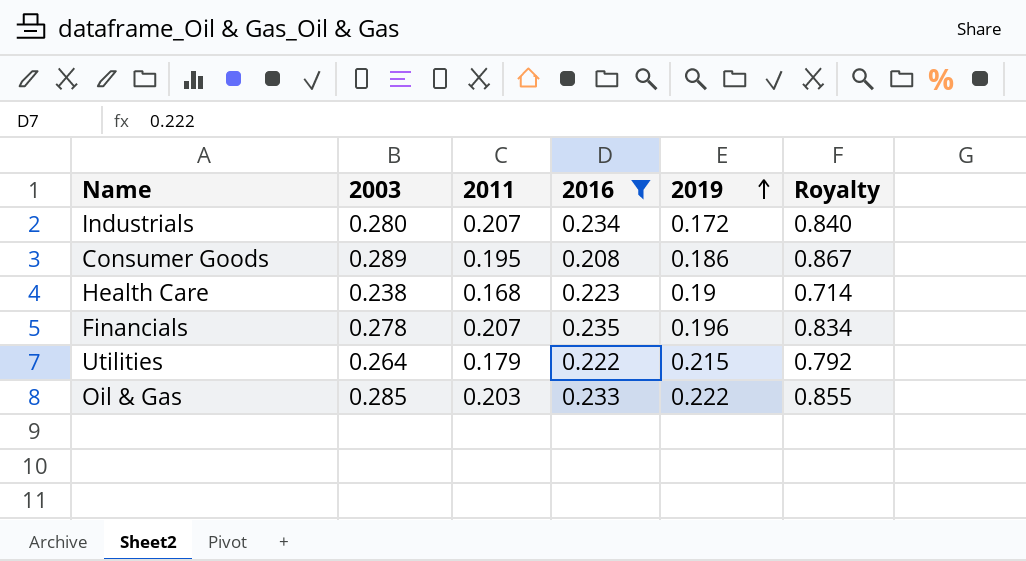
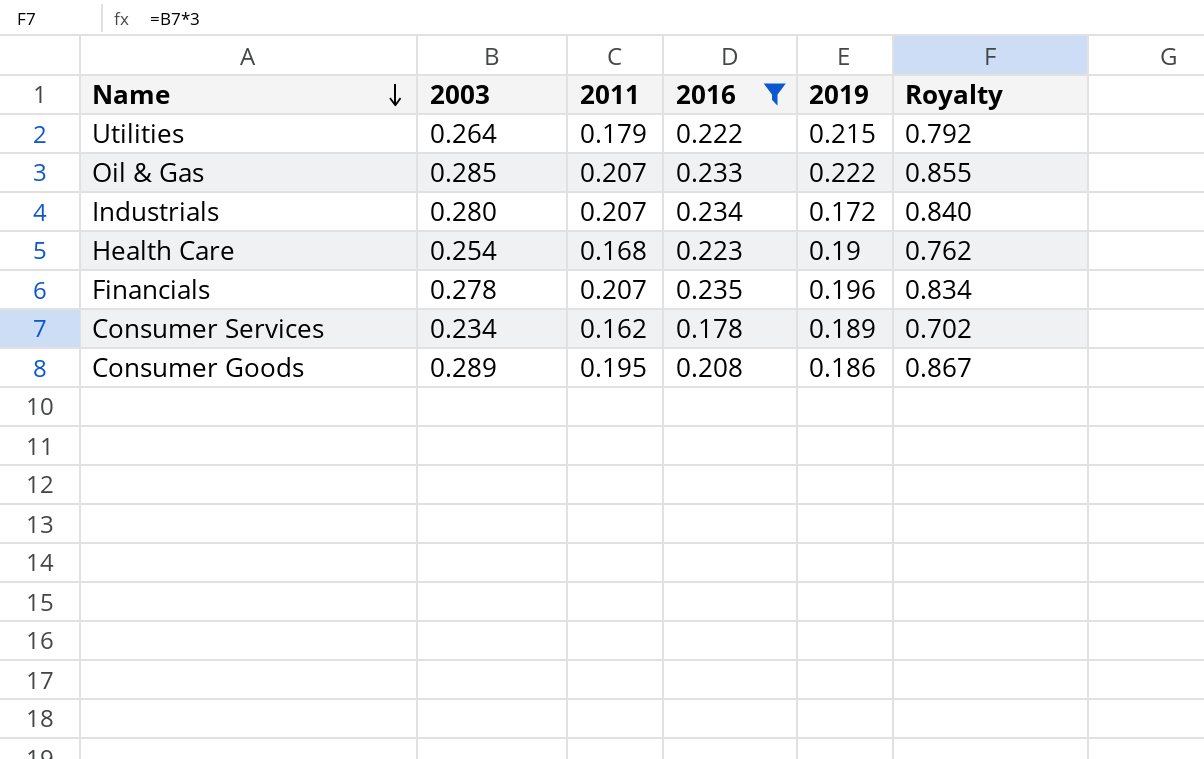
row order: 2019 ascending -> Name descending
Oil & Gas | 2011: 0.203 -> 0.207
Health Care | 2003: 0.238 -> 0.254
Health Care | Royalty: 0.714 -> 0.762
row Consumer Services: none -> 0.234 | 0.162 | 0.178 | 0.189 | 0.702

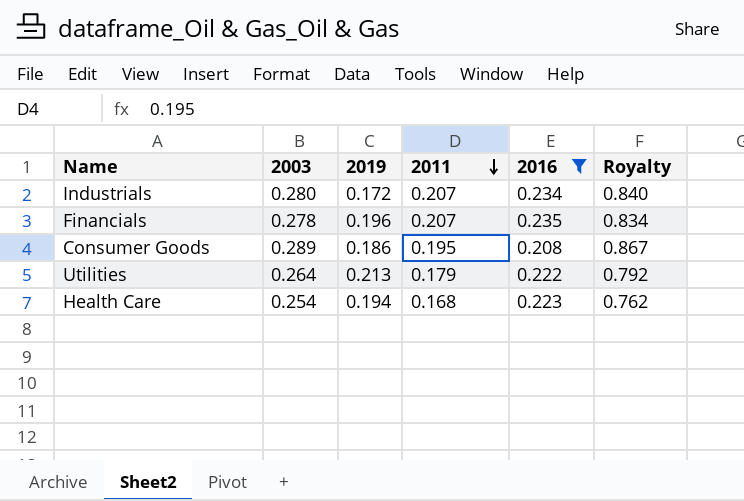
row order: Name descending -> 2011 descending
column 2019 | position: 5 -> 3
row Oil & Gas: 0.285 | 0.207 | 0.233 | 0.222 | 0.855 -> none
row Consumer Services: 0.234 | 0.162 | 0.178 | 0.189 | 0.702 -> none
Utilities | 2019: 0.215 -> 0.213
Health Care | 2019: 0.19 -> 0.194

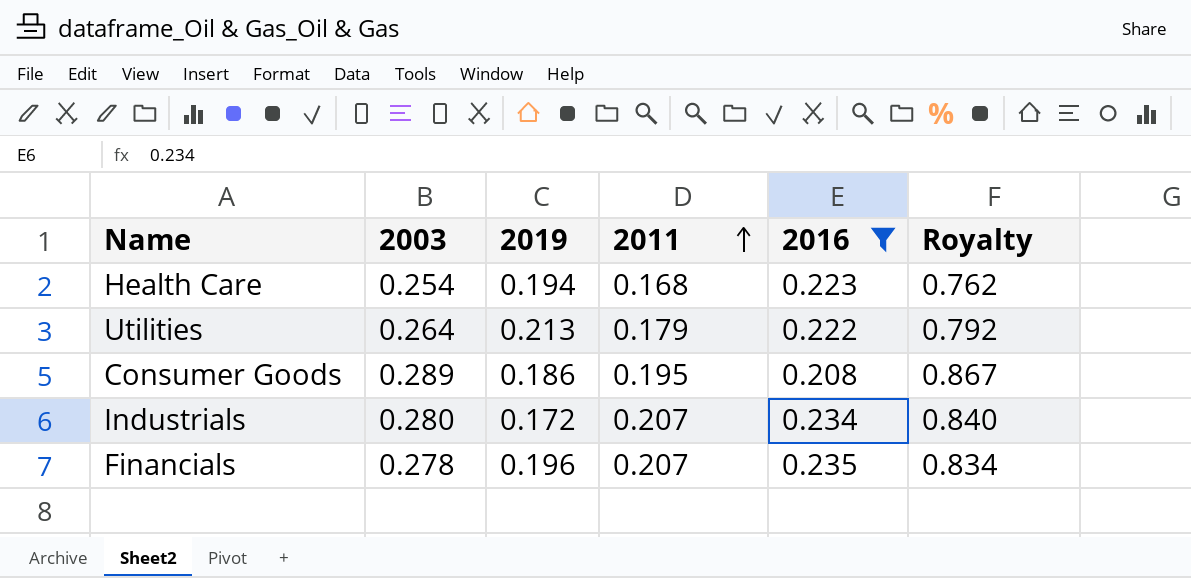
row order: 2011 descending -> 2011 ascending

